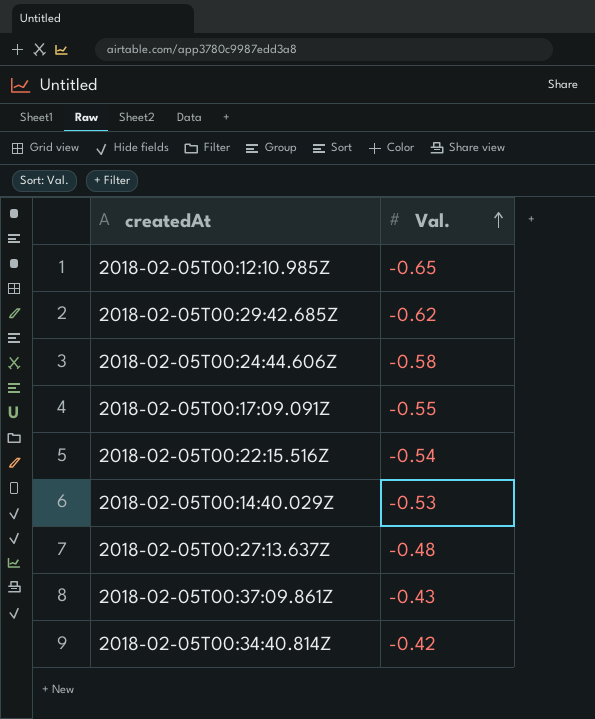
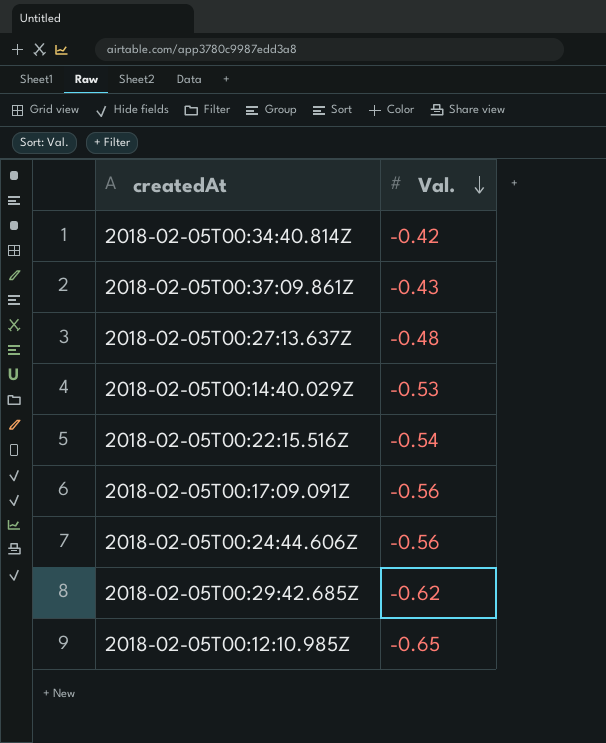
row order: Val. ascending -> Val. descending
2018-02-05T00:17:09.091Z | Val.: -0.55 -> -0.56
2018-02-05T00:24:44.606Z | Val.: -0.58 -> -0.56

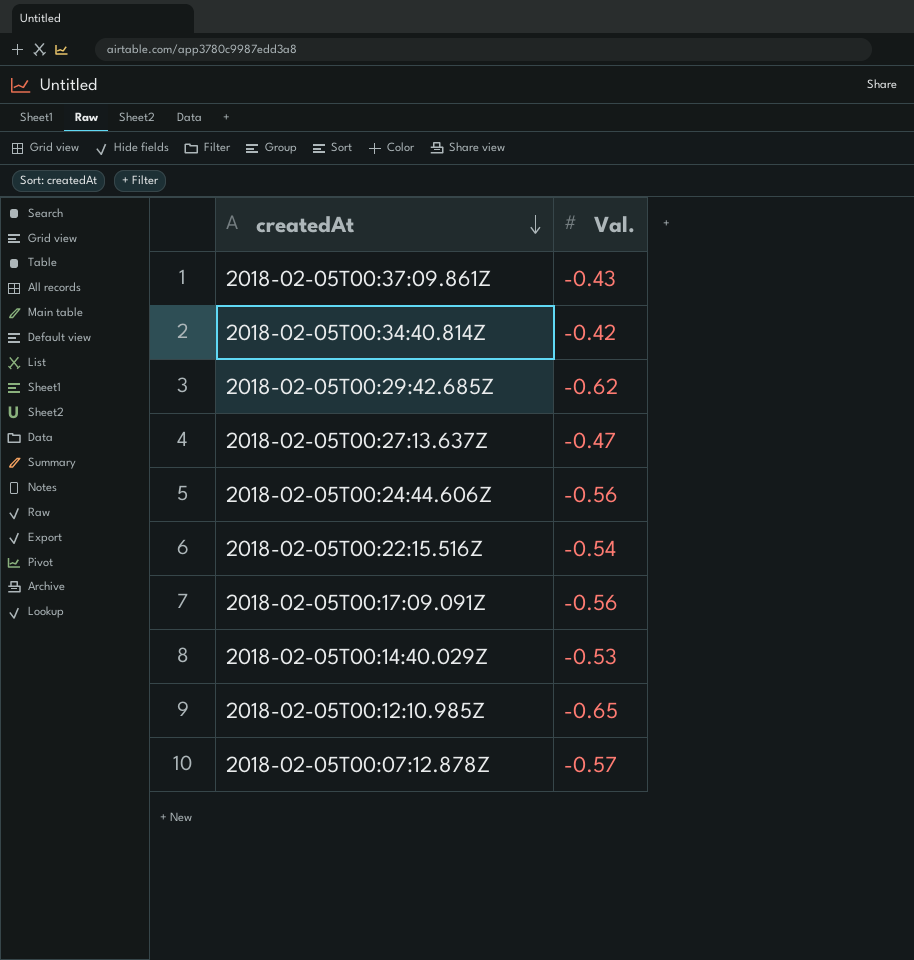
row order: Val. descending -> createdAt descending
2018-02-05T00:27:13.637Z | Val.: -0.48 -> -0.47
row 2018-02-05T00:07:12.878Z: none -> -0.57

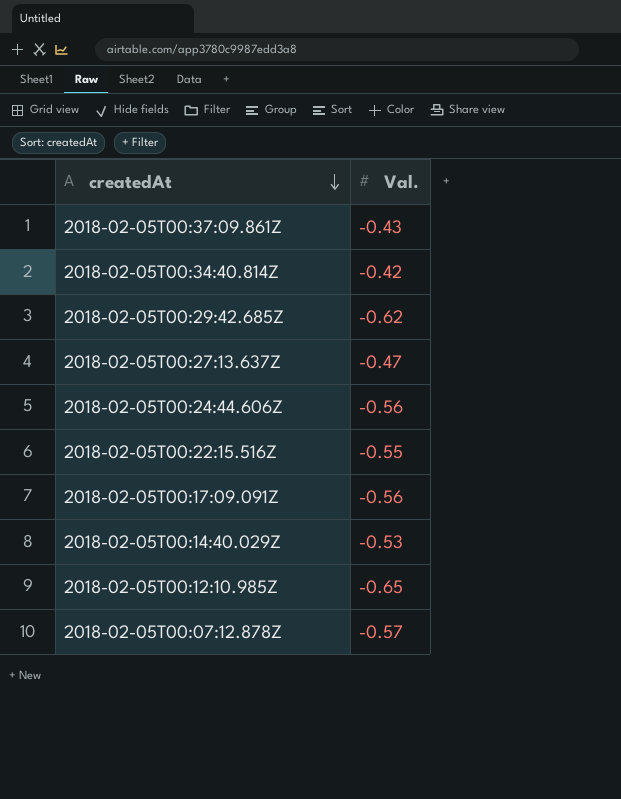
2018-02-05T00:22:15.516Z | Val.: -0.54 -> -0.55

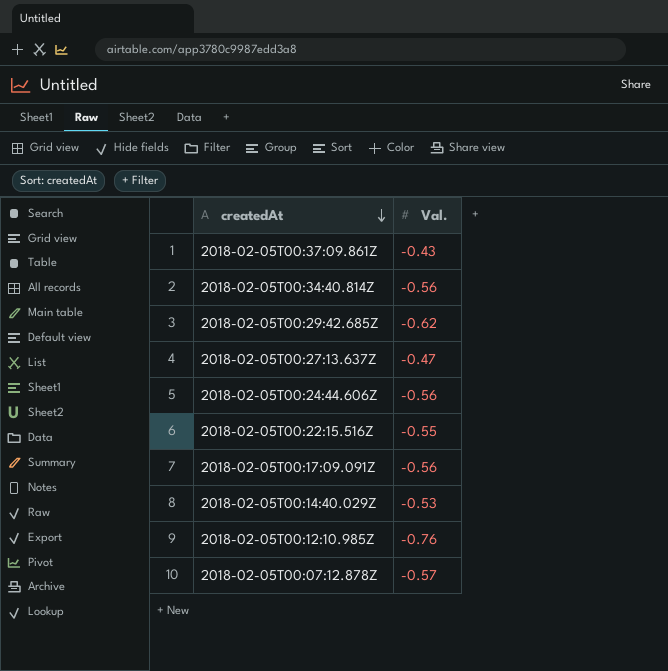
2018-02-05T00:34:40.814Z | Val.: -0.42 -> -0.56
2018-02-05T00:12:10.985Z | Val.: -0.65 -> -0.76

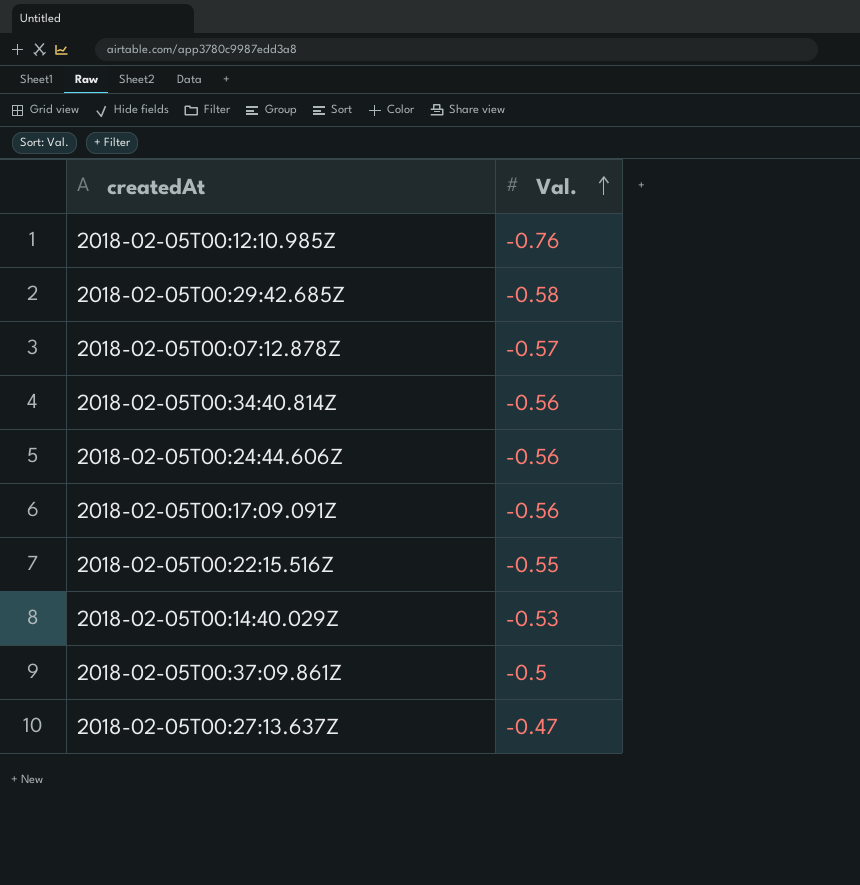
row order: createdAt descending -> Val. ascending
2018-02-05T00:29:42.685Z | Val.: -0.62 -> -0.58
2018-02-05T00:37:09.861Z | Val.: -0.43 -> -0.5

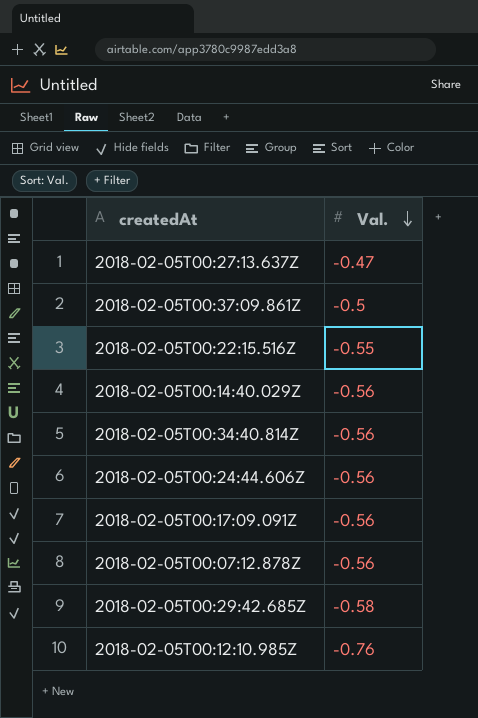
row order: Val. ascending -> Val. descending
2018-02-05T00:14:40.029Z | Val.: -0.53 -> -0.56
2018-02-05T00:07:12.878Z | Val.: -0.57 -> -0.56

